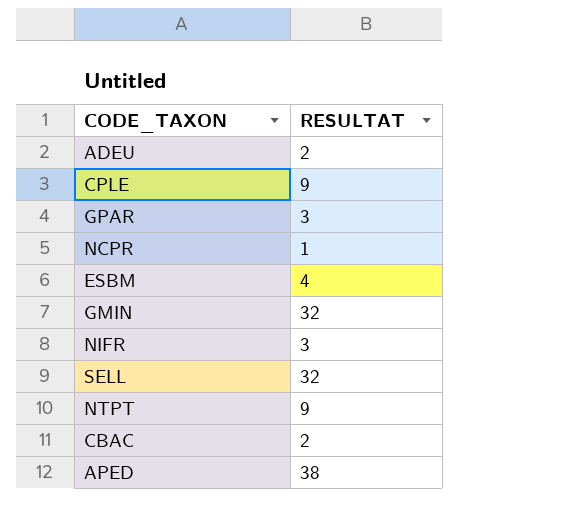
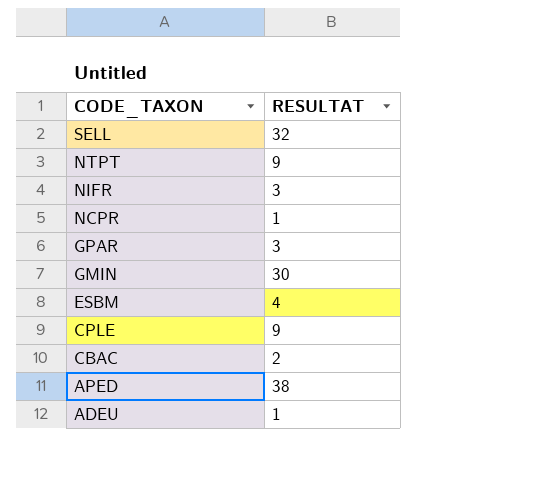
row order: none -> CODE_TAXON descending
GMIN | RESULTAT: 32 -> 30
ADEU | RESULTAT: 2 -> 1

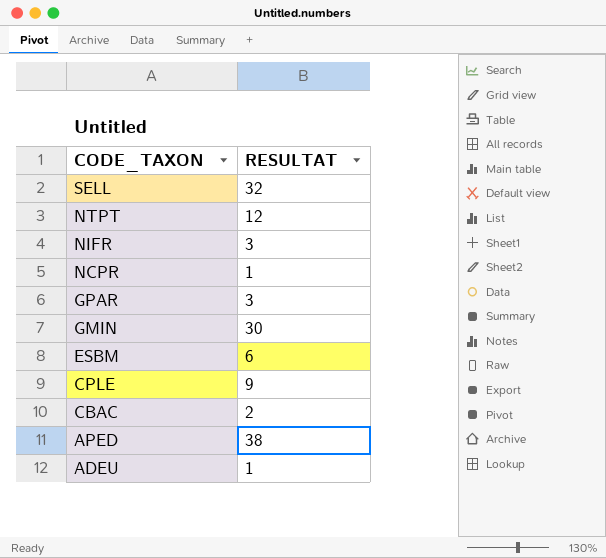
NTPT | RESULTAT: 9 -> 12
ESBM | RESULTAT: 4 -> 6

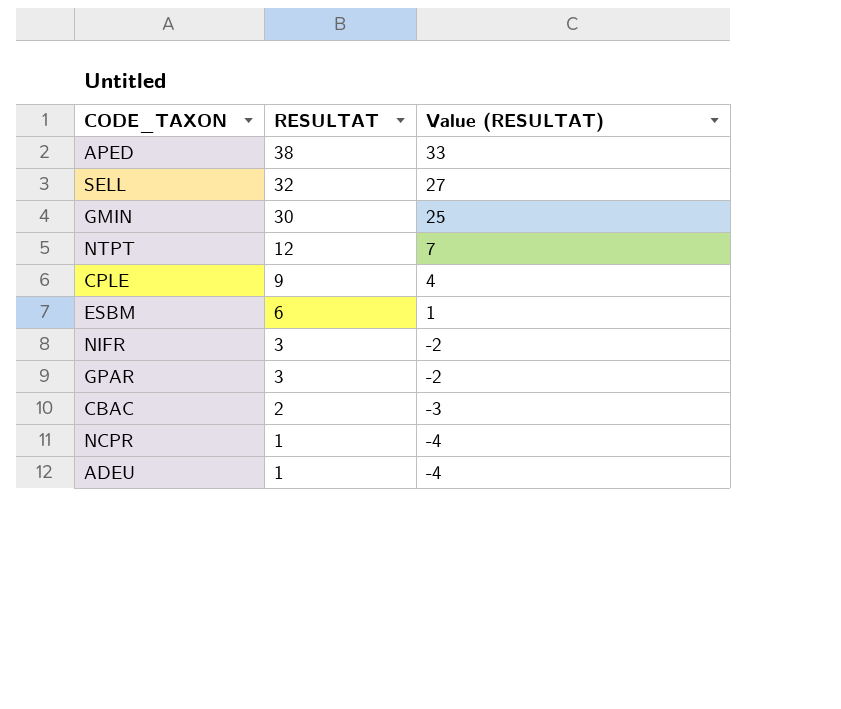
row order: CODE_TAXON descending -> RESULTAT descending
column Value (RESULTAT) | formula: none -> [RESULTAT] - 5

